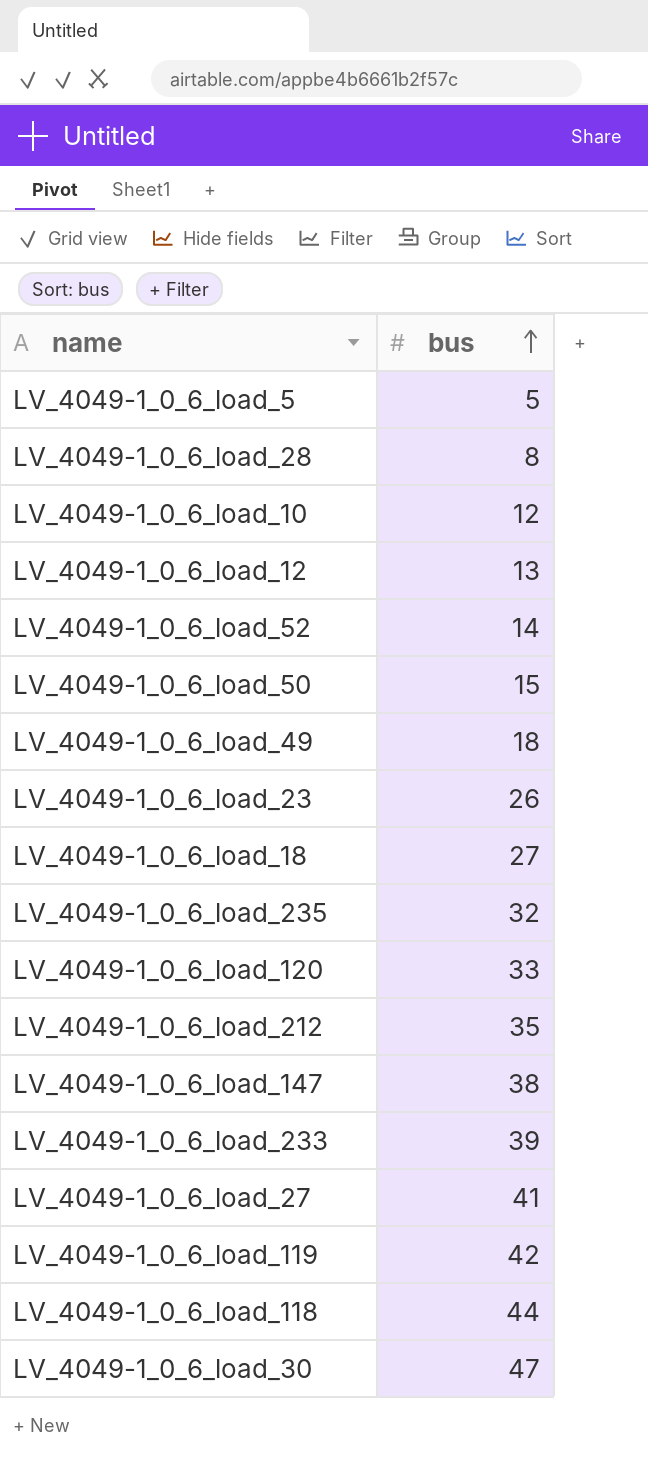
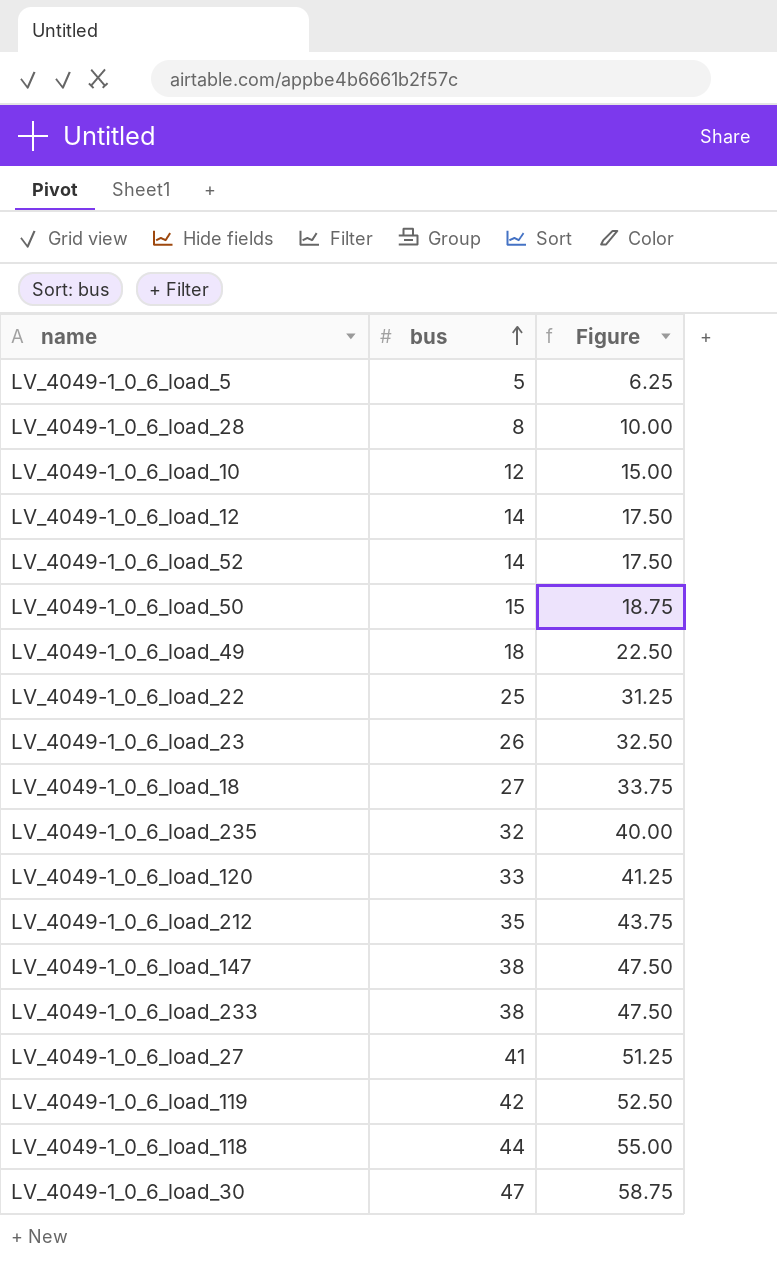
column Figure | formula: none -> [bus] * 1.25
LV_4049-1_0_6_load_12 | bus: 13 -> 14
row LV_4049-1_0_6_load_22: none -> 25 | 31.25
LV_4049-1_0_6_load_233 | bus: 39 -> 38

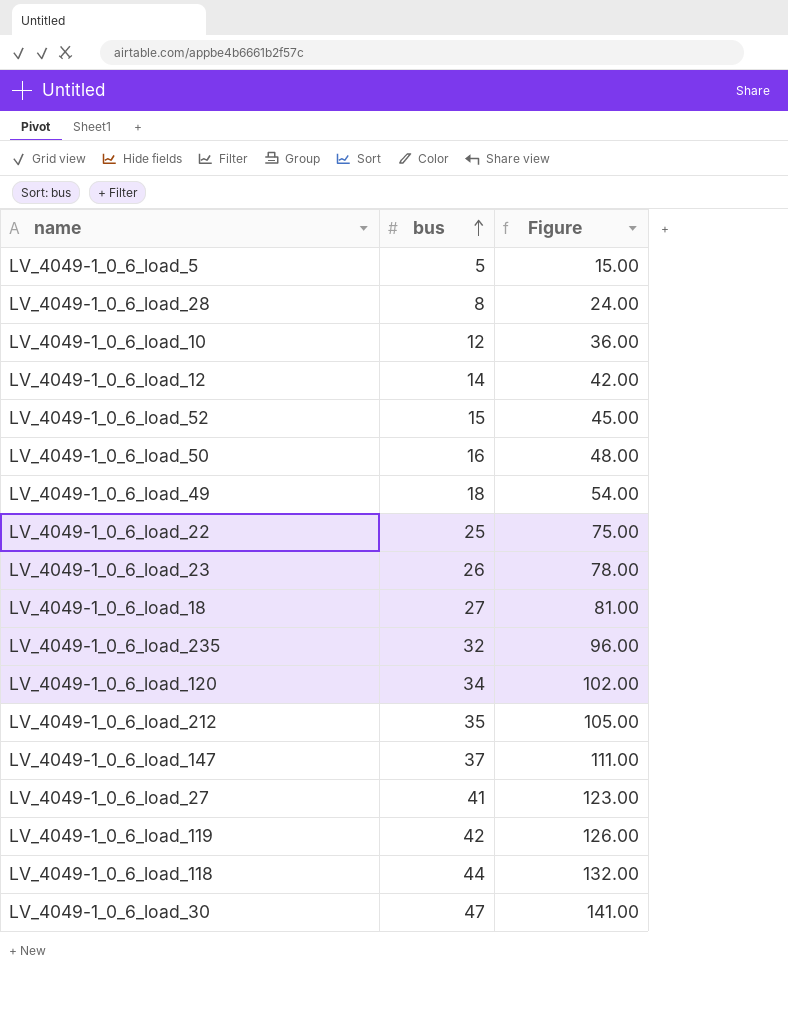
column Figure | formula: [bus] * 1.25 -> [bus] * 3
row LV_4049-1_0_6_load_233: 38 | 47.50 -> none
LV_4049-1_0_6_load_52 | bus: 14 -> 15
LV_4049-1_0_6_load_50 | bus: 15 -> 16
LV_4049-1_0_6_load_120 | bus: 33 -> 34
LV_4049-1_0_6_load_147 | bus: 38 -> 37

